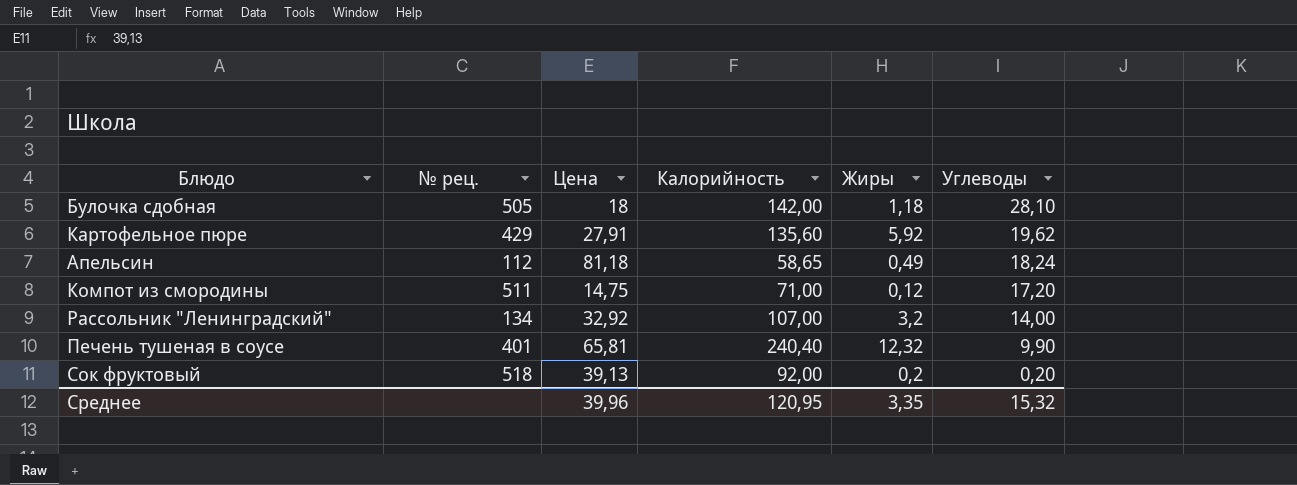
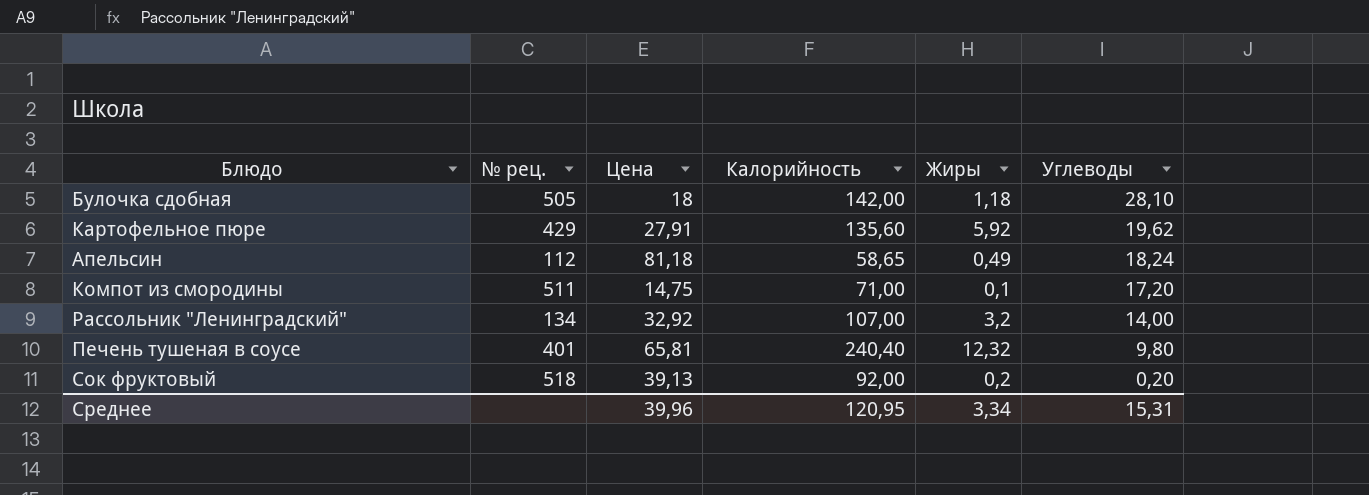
Компот из смородины | Жиры: 0,12 -> 0,1
Печень тушеная в соусе | Углеводы: 9,90 -> 9,80
Среднее | Жиры: 3,35 -> 3,34
Среднее | Углеводы: 15,32 -> 15,31

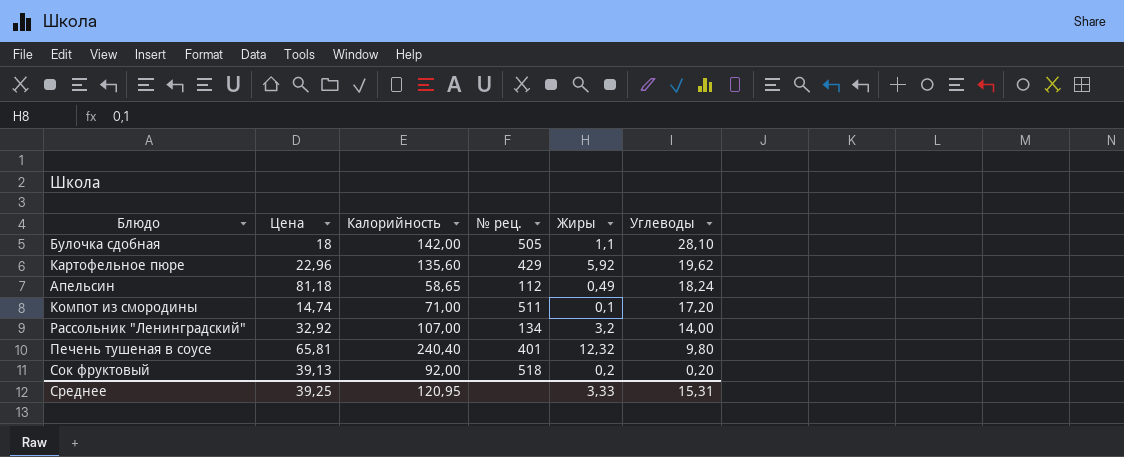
column № рец. | position: 2 -> 4
Булочка сдобная | Жиры: 1,18 -> 1,1
Картофельное пюре | Цена: 27,91 -> 22,96
Компот из смородины | Цена: 14,75 -> 14,74
Среднее | Цена: 39,96 -> 39,25
Среднее | Жиры: 3,34 -> 3,33

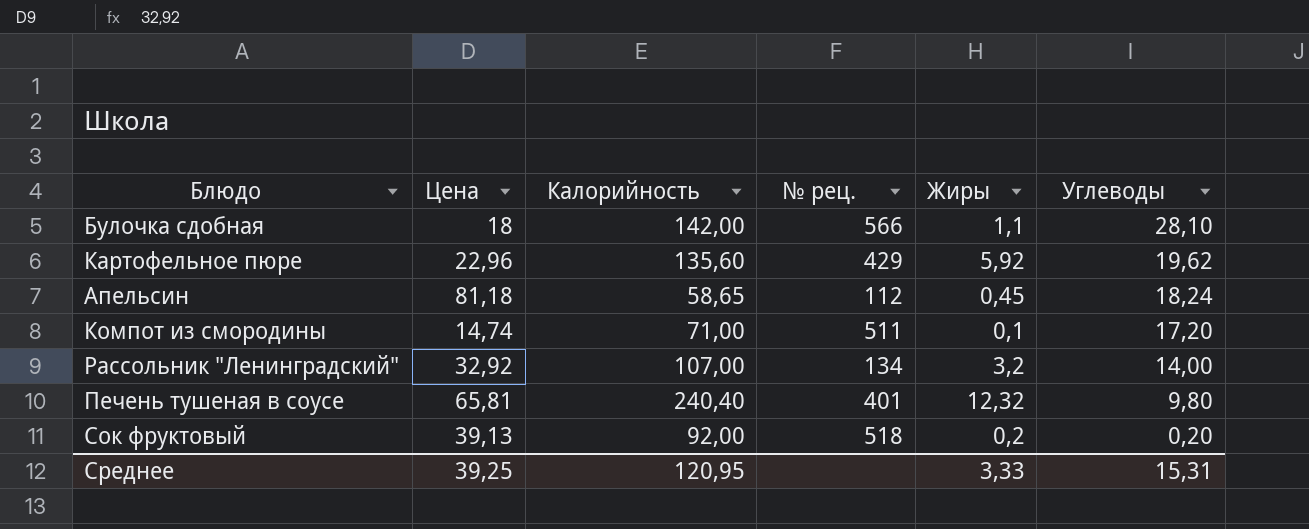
Булочка сдобная | № рец.: 505 -> 566
Апельсин | Жиры: 0,49 -> 0,45

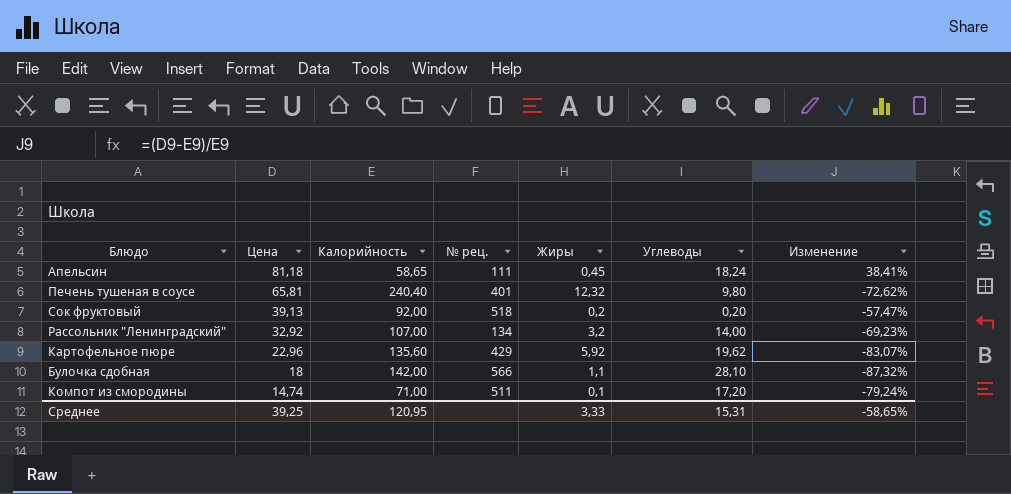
row order: Углеводы descending -> Цена descending
column Изменение | formula: none -> ([Цена] - [Калорийность]) / [Калорийность]
Апельсин | № рец.: 112 -> 111

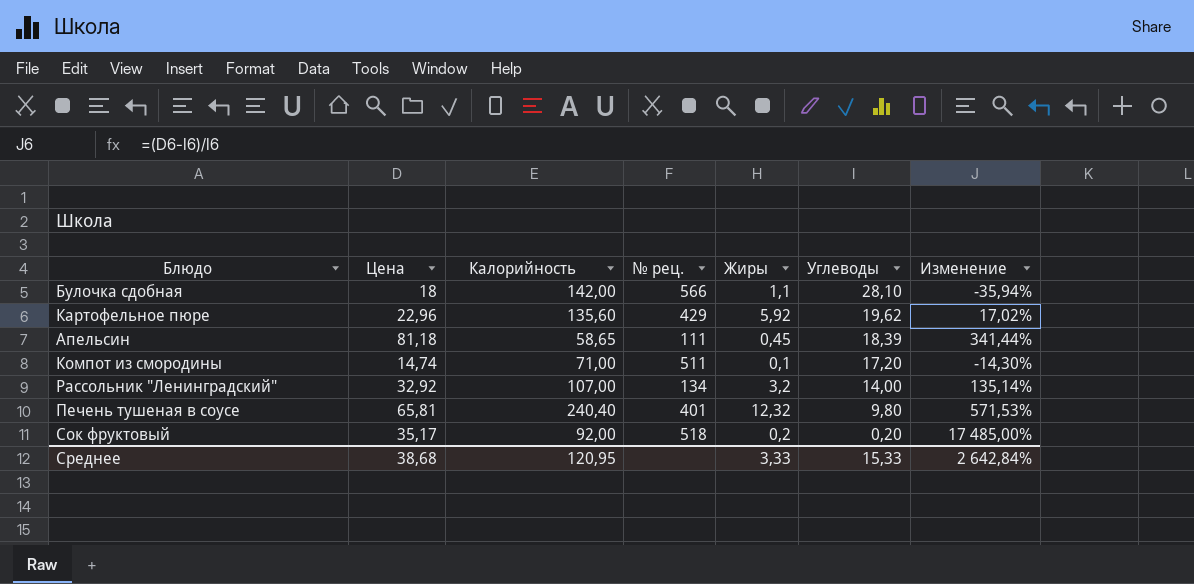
row order: Цена descending -> Углеводы descending
column Изменение | formula: ([Цена] - [Калорийность]) / [Калорийность] -> ([Цена] - [Углеводы]) / [Углеводы]
Апельсин | Углеводы: 18,24 -> 18,39
Сок фруктовый | Цена: 39,13 -> 35,17
Среднее | Цена: 39,25 -> 38,68
Среднее | Углеводы: 15,31 -> 15,33
Среднее | Изменение: -58,65% -> 2 642,84%

